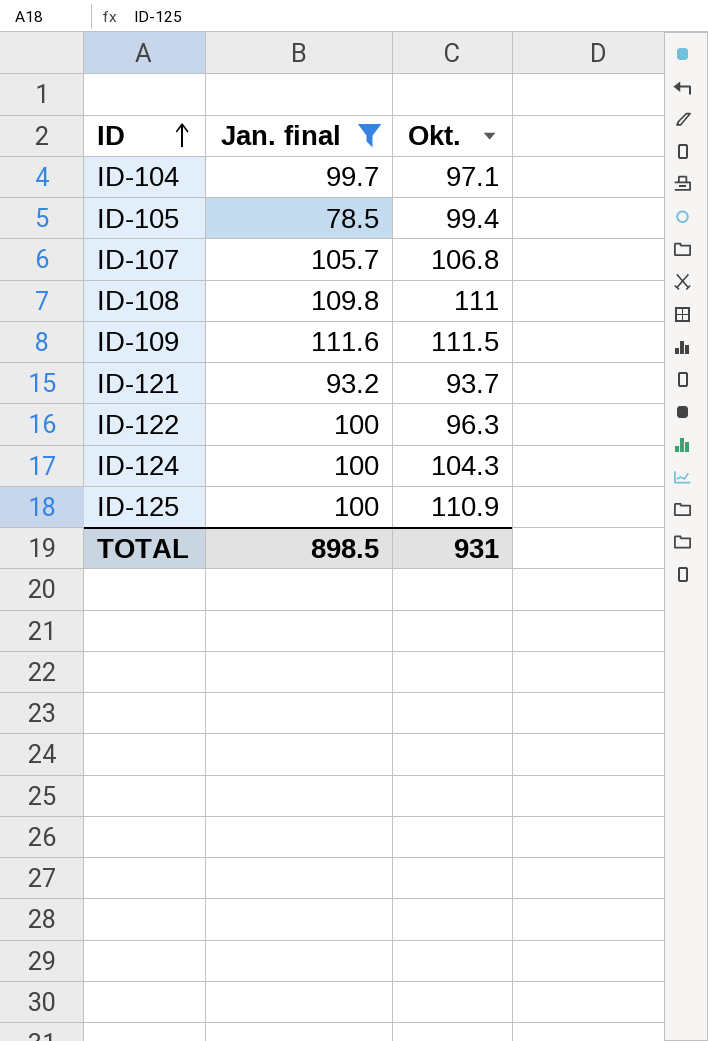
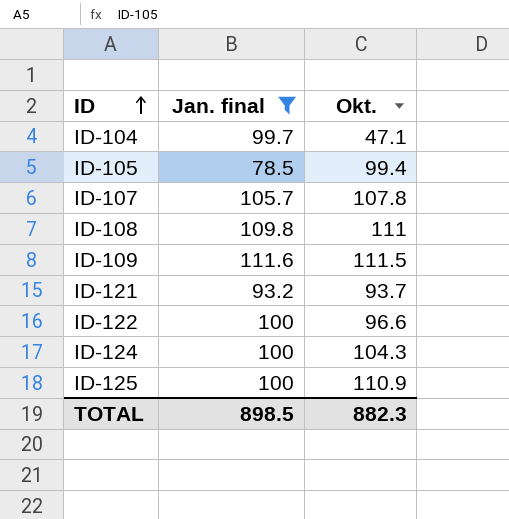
ID-104 | Okt.: 97.1 -> 47.1
ID-107 | Okt.: 106.8 -> 107.8
ID-122 | Okt.: 96.3 -> 96.6
TOTAL | Okt.: 931 -> 882.3

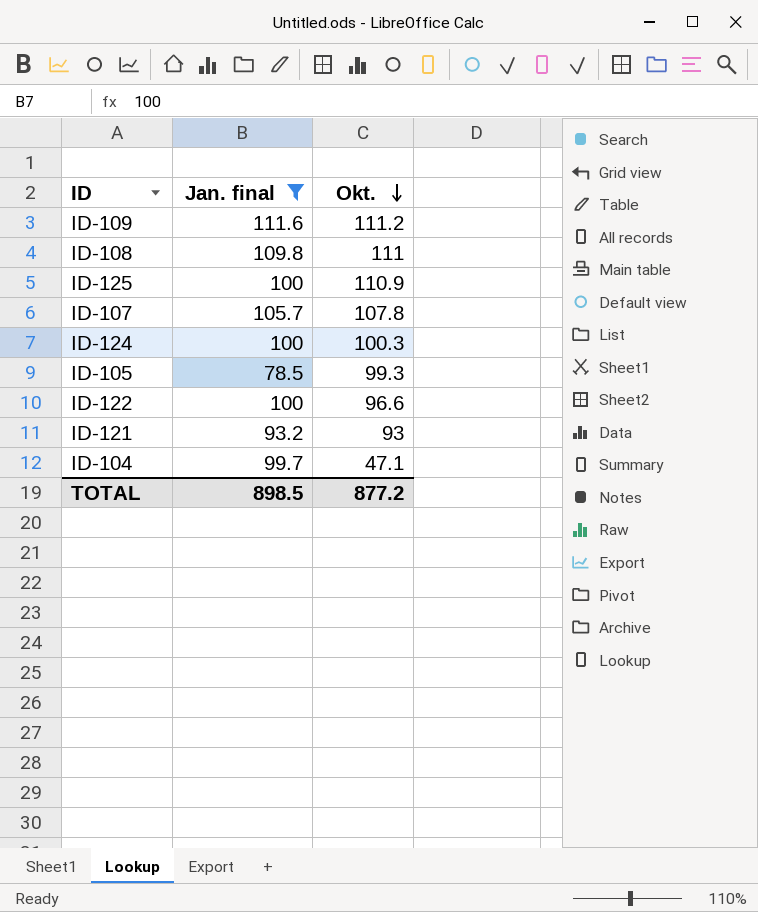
row order: ID ascending -> Okt. descending
ID-109 | Okt.: 111.5 -> 111.2
ID-124 | Okt.: 104.3 -> 100.3
ID-105 | Okt.: 99.4 -> 99.3
ID-121 | Okt.: 93.7 -> 93
TOTAL | Okt.: 882.3 -> 877.2

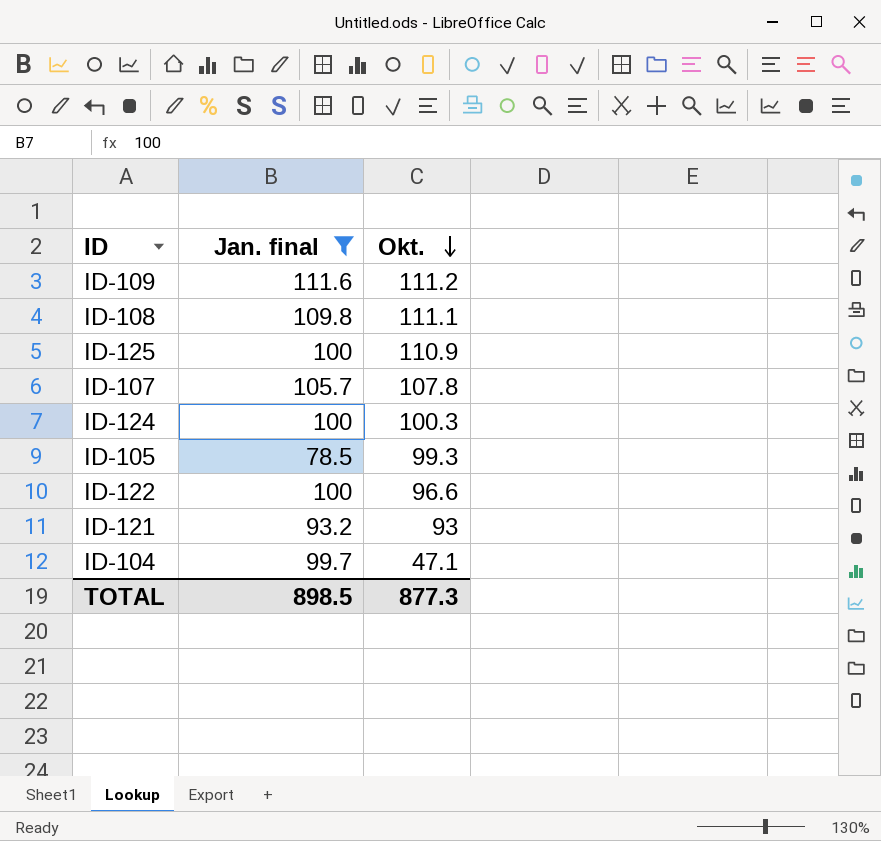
ID-108 | Okt.: 111 -> 111.1
TOTAL | Okt.: 877.2 -> 877.3

